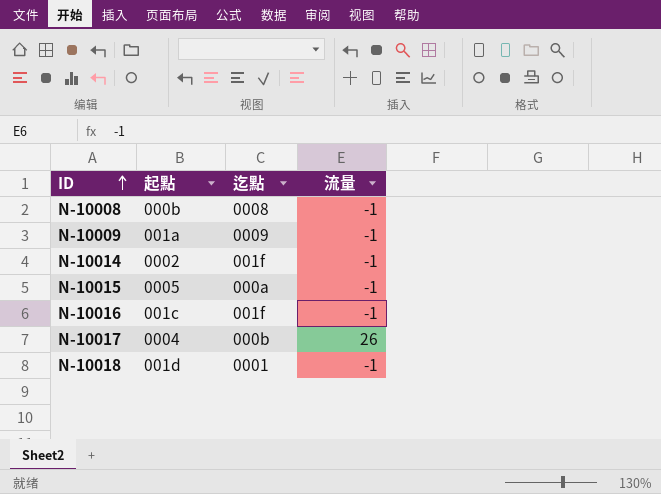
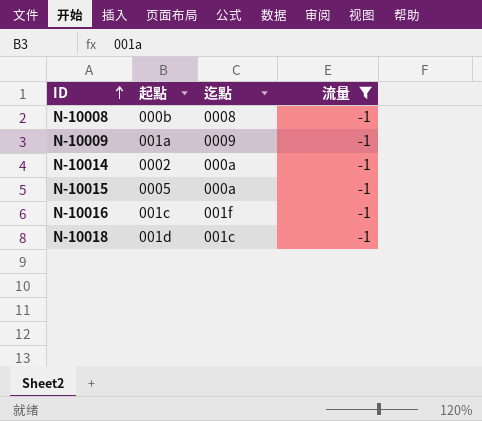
filter: none -> 流量 = -1
N-10014 | 迄點: 001f -> 000a
N-10018 | 迄點: 0001 -> 001c

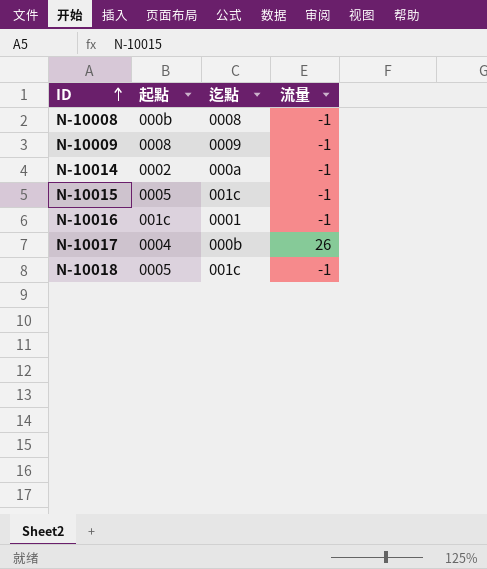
filter: 流量 = -1 -> none
N-10009 | 起點: 001a -> 0008
N-10015 | 迄點: 000a -> 001c
N-10016 | 迄點: 001f -> 0001
N-10018 | 起點: 001d -> 0005

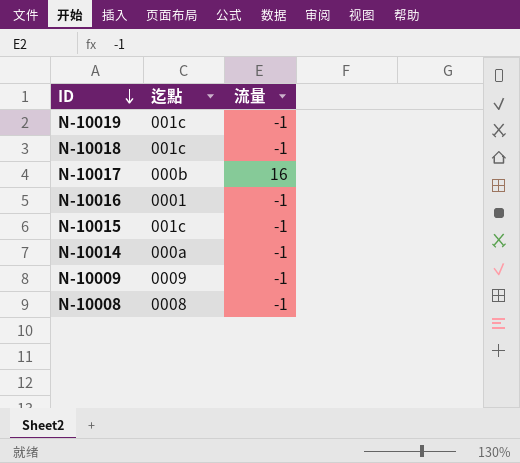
row order: ID ascending -> ID descending
column 起點 | position: 2 -> none
row N-10019: none -> 001c | -1
N-10017 | 流量: 26 -> 16

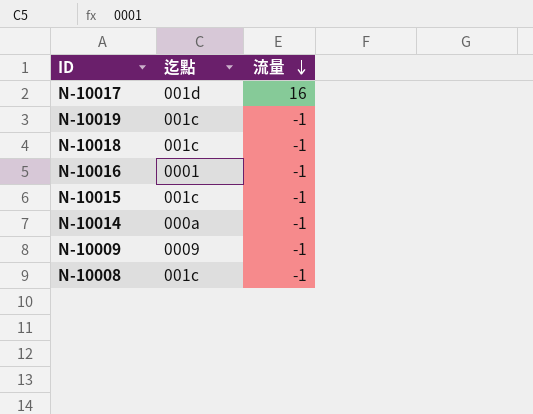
row order: ID descending -> 流量 descending
N-10017 | 迄點: 000b -> 001d
N-10008 | 迄點: 0008 -> 001c

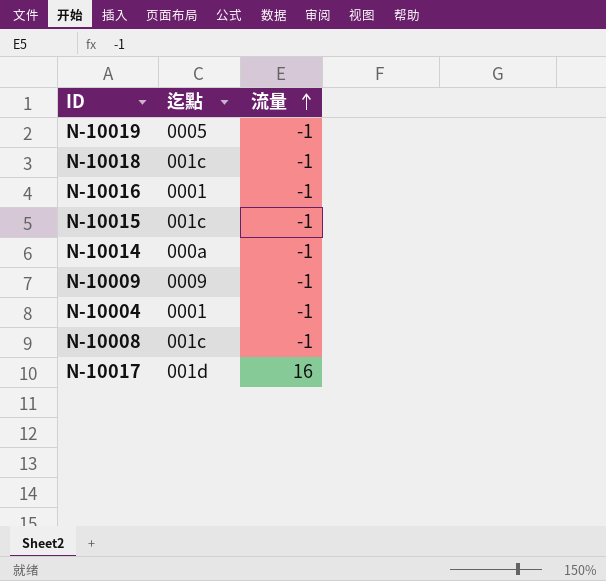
row order: 流量 descending -> 流量 ascending
N-10019 | 迄點: 001c -> 0005
row N-10004: none -> 0001 | -1

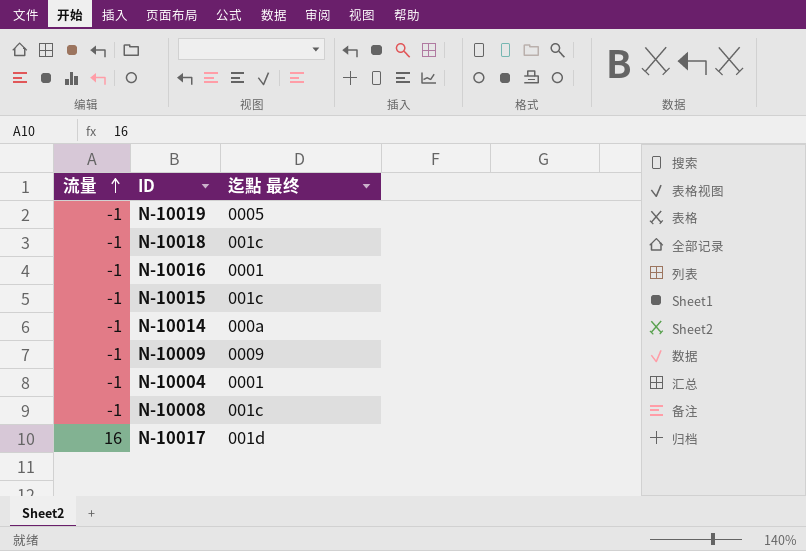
column 流量 | position: 3 -> 1
column name: 迄點 -> 迄點 最终

